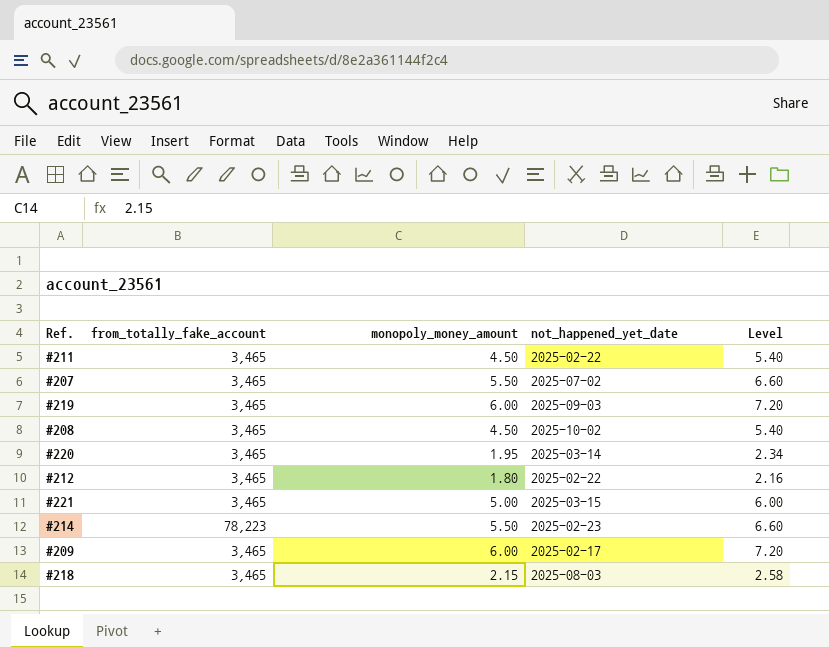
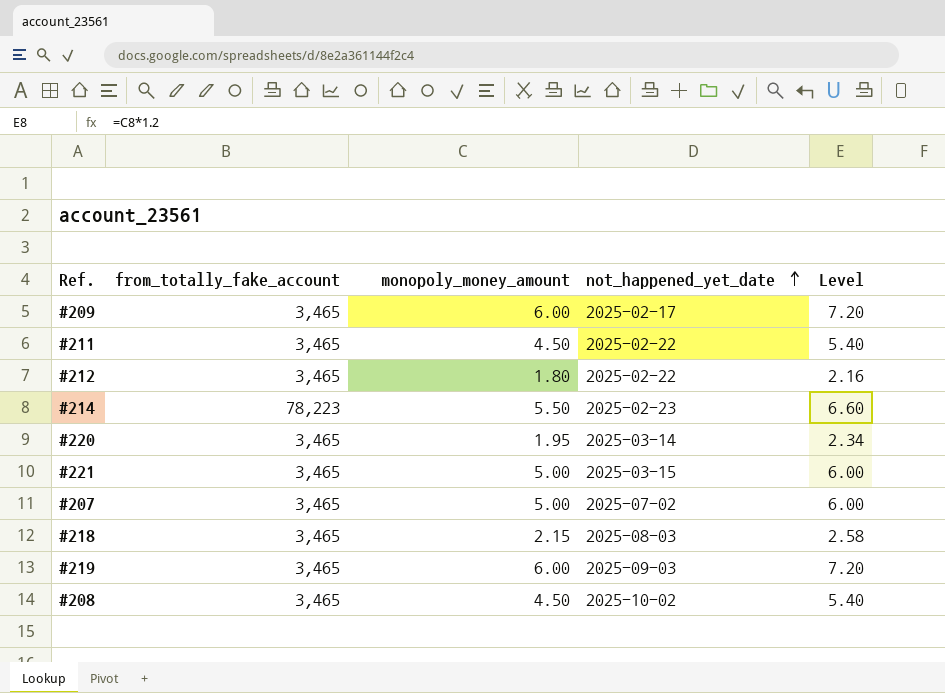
row order: none -> not_happened_yet_date ascending
#207 | monopoly_money_amount: 5.50 -> 5.00
#207 | Level: 6.60 -> 6.00

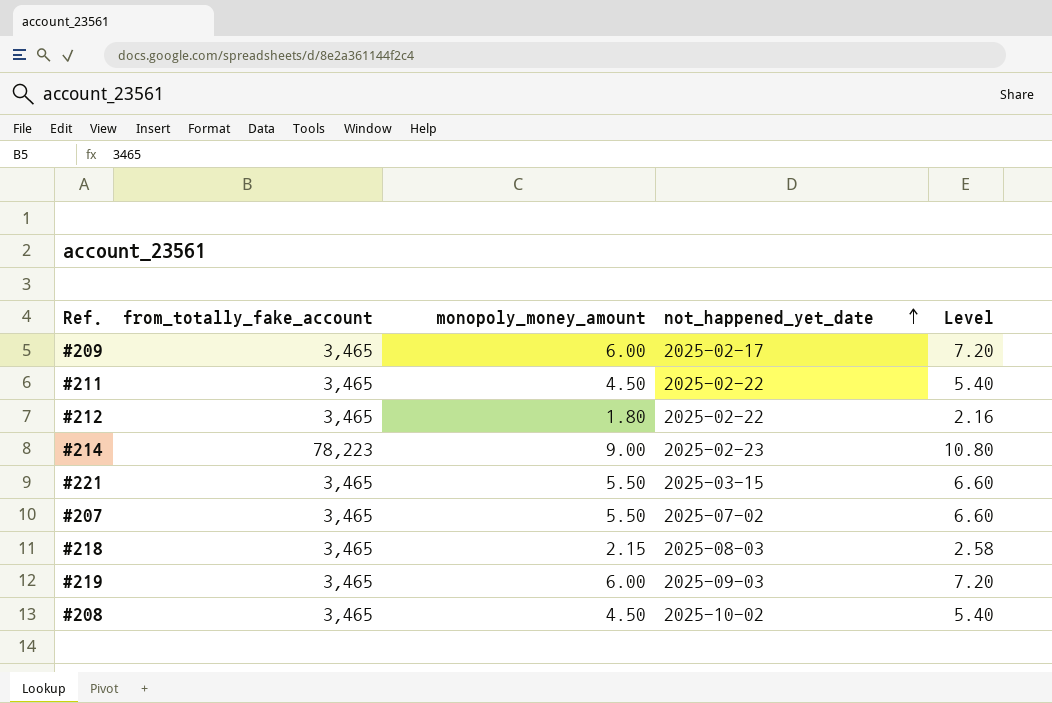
row #220: 3,465 | 1.95 | 2025-03-14 | 2.34 -> none
#214 | monopoly_money_amount: 5.50 -> 9.00
#214 | Level: 6.60 -> 10.80
#221 | monopoly_money_amount: 5.00 -> 5.50
#221 | Level: 6.00 -> 6.60
#207 | monopoly_money_amount: 5.00 -> 5.50
#207 | Level: 6.00 -> 6.60

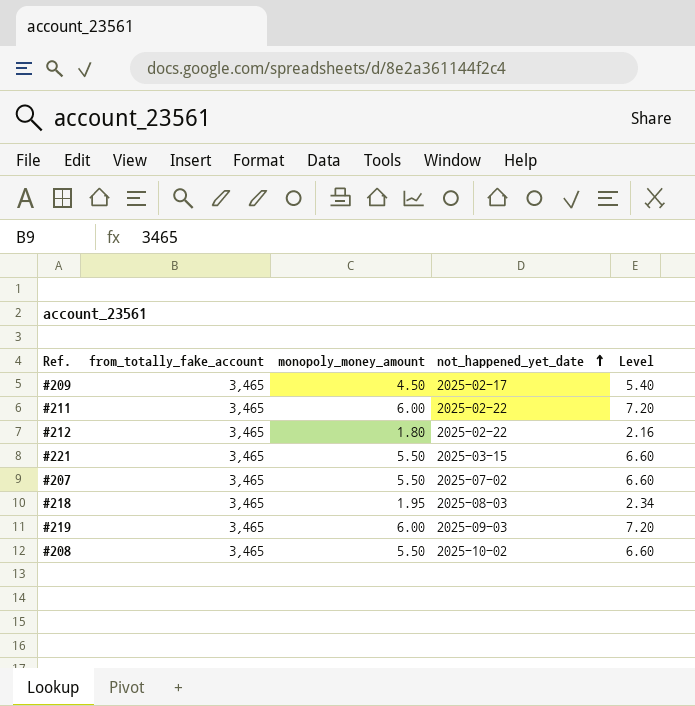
row #214: 78,223 | 9.00 | 2025-02-23 | 10.80 -> none
#209 | monopoly_money_amount: 6.00 -> 4.50
#209 | Level: 7.20 -> 5.40
#211 | monopoly_money_amount: 4.50 -> 6.00
#211 | Level: 5.40 -> 7.20
#218 | monopoly_money_amount: 2.15 -> 1.95
#218 | Level: 2.58 -> 2.34
#208 | monopoly_money_amount: 4.50 -> 5.50
#208 | Level: 5.40 -> 6.60

